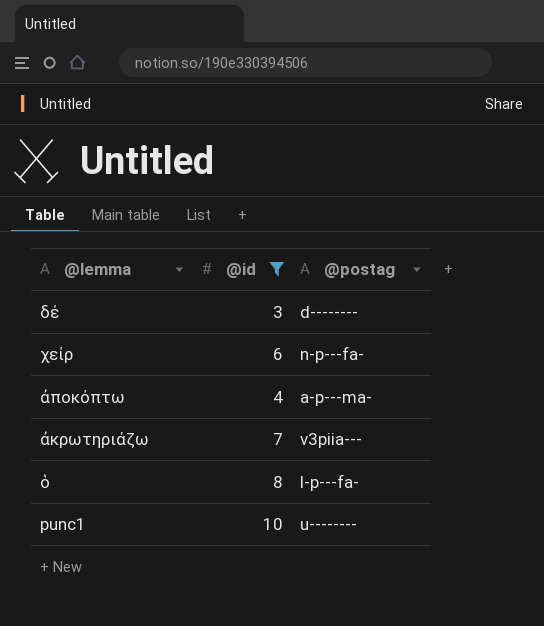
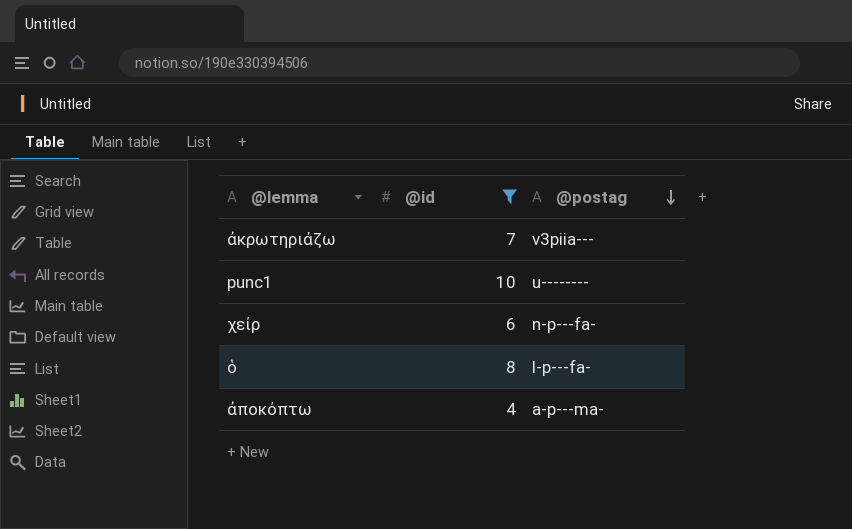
row order: none -> @postag descending
row δέ: 3 | d-------- -> none

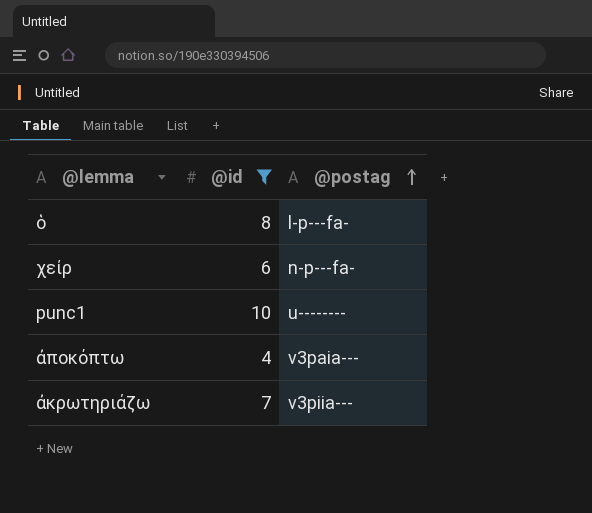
row order: @postag descending -> @postag ascending
ἀποκόπτω | @postag: a-p---ma- -> v3paia---

